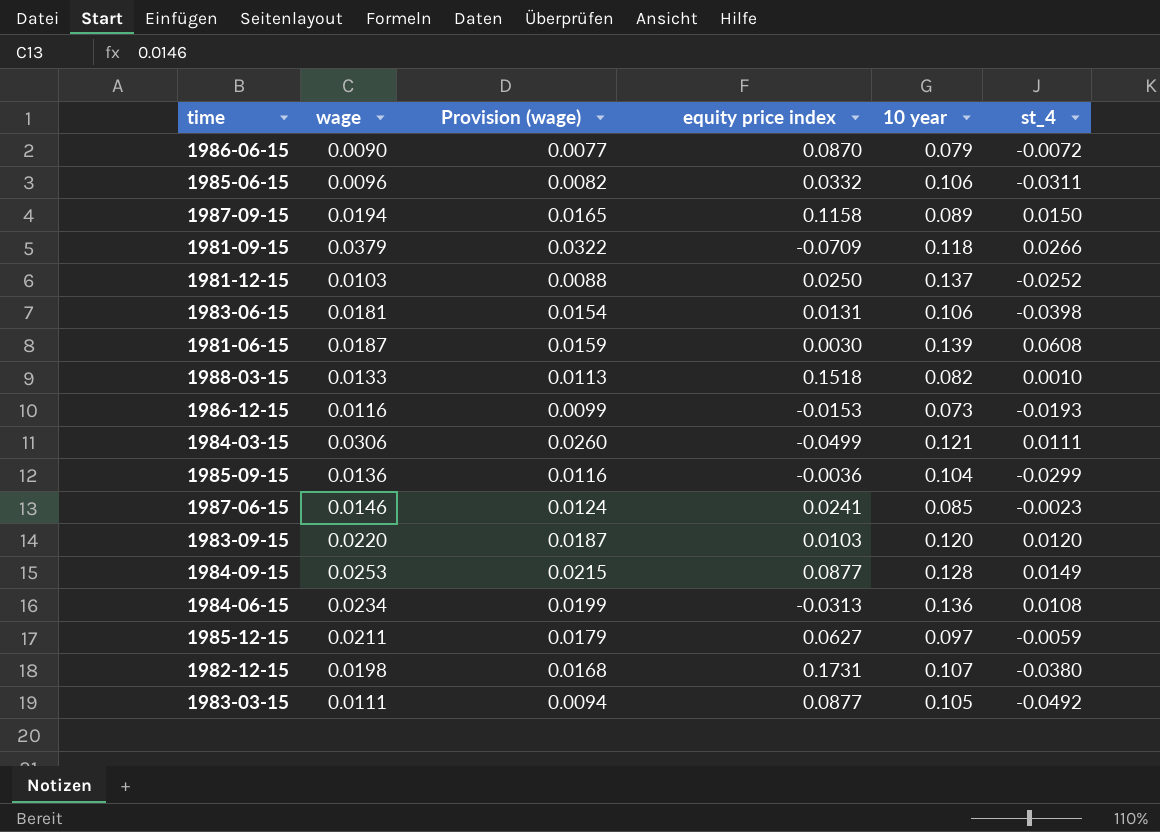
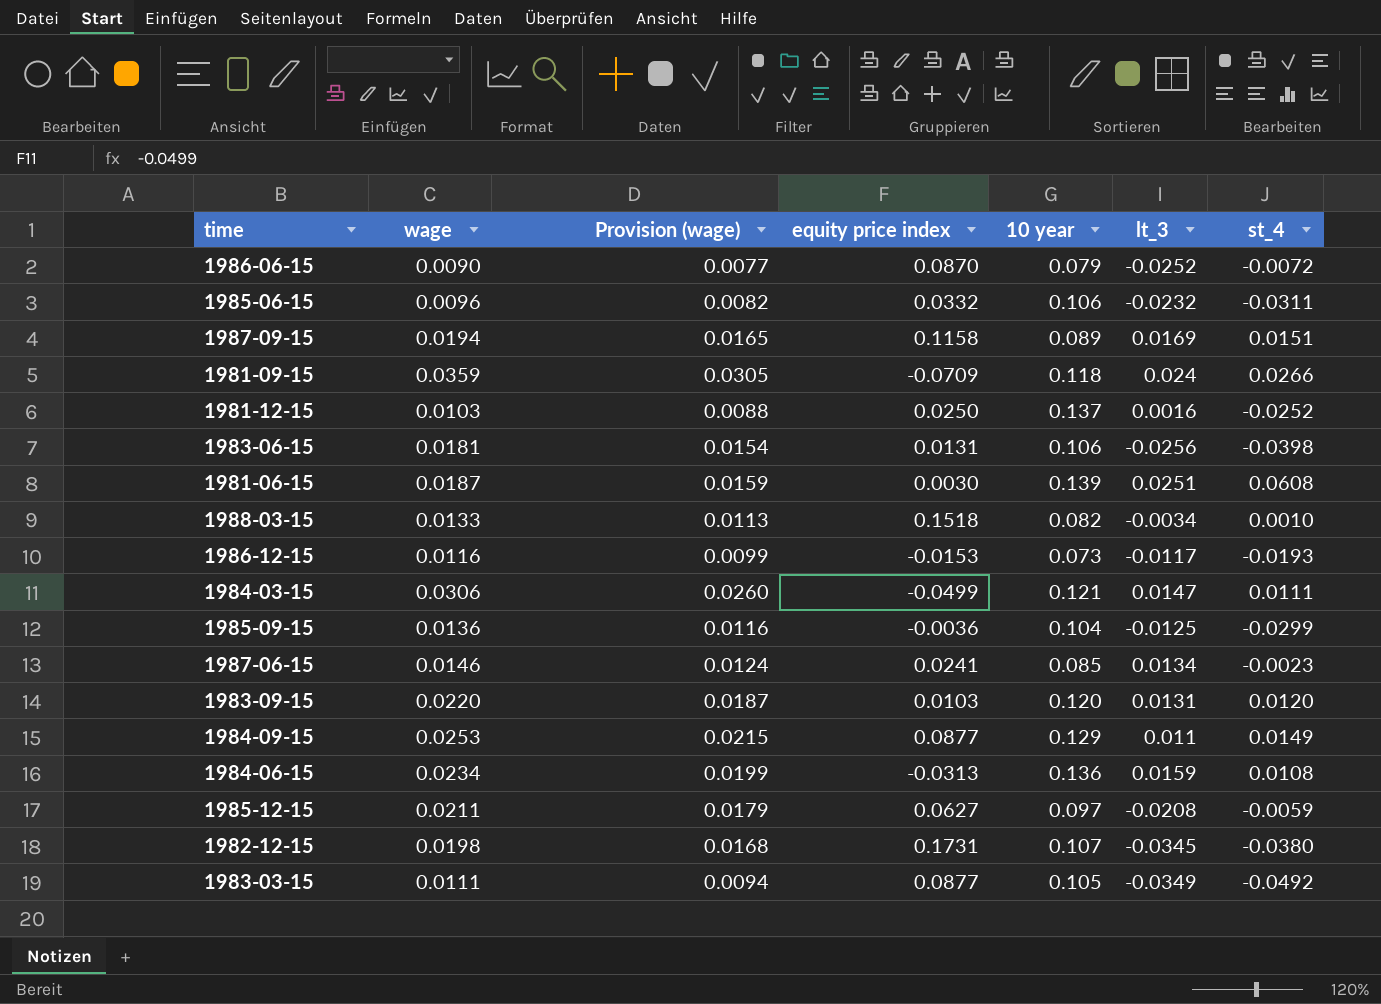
column lt_3 | position: none -> 6
1987-09-15 | st_4: 0.0150 -> 0.0151
1981-09-15 | wage: 0.0379 -> 0.0359
1981-09-15 | Provision (wage): 0.0322 -> 0.0305
1984-09-15 | 10 year: 0.128 -> 0.129

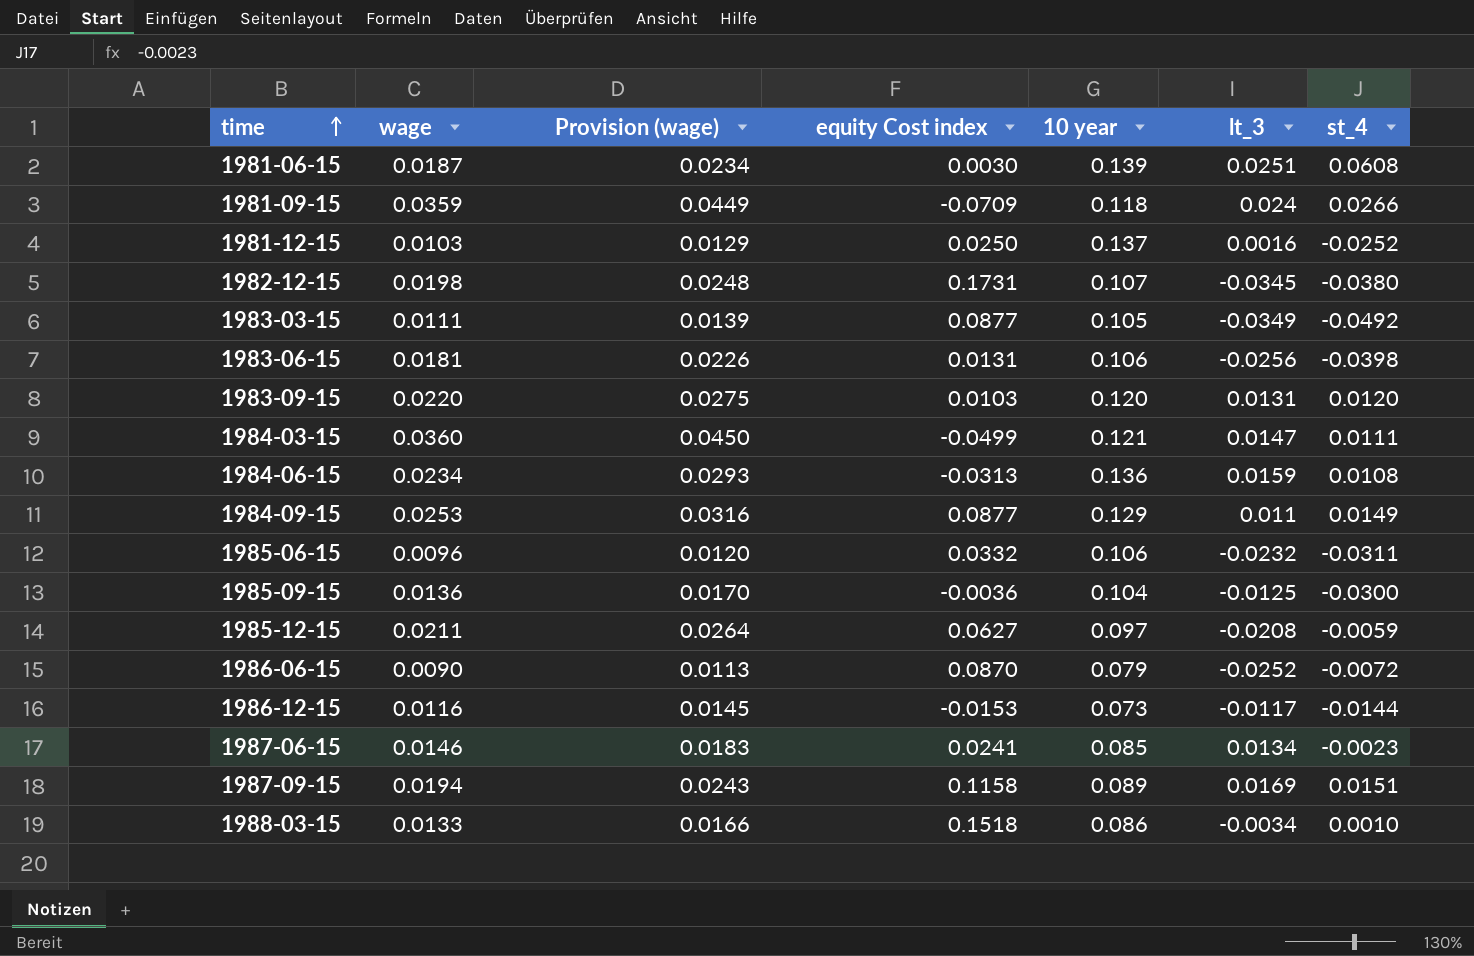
row order: none -> time ascending
column Provision (wage) | formula: [wage] * 0.85 -> [wage] * 1.25
column name: equity price index -> equity Cost index
1984-03-15 | wage: 0.0306 -> 0.0360
1985-09-15 | st_4: -0.0299 -> -0.0300
1986-12-15 | st_4: -0.0193 -> -0.0144
1988-03-15 | 10 year: 0.082 -> 0.086

